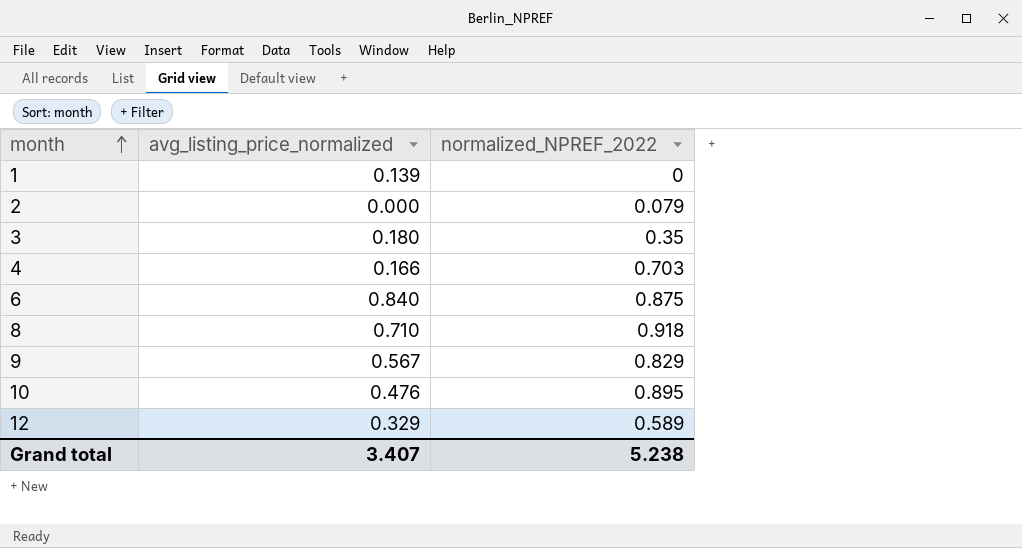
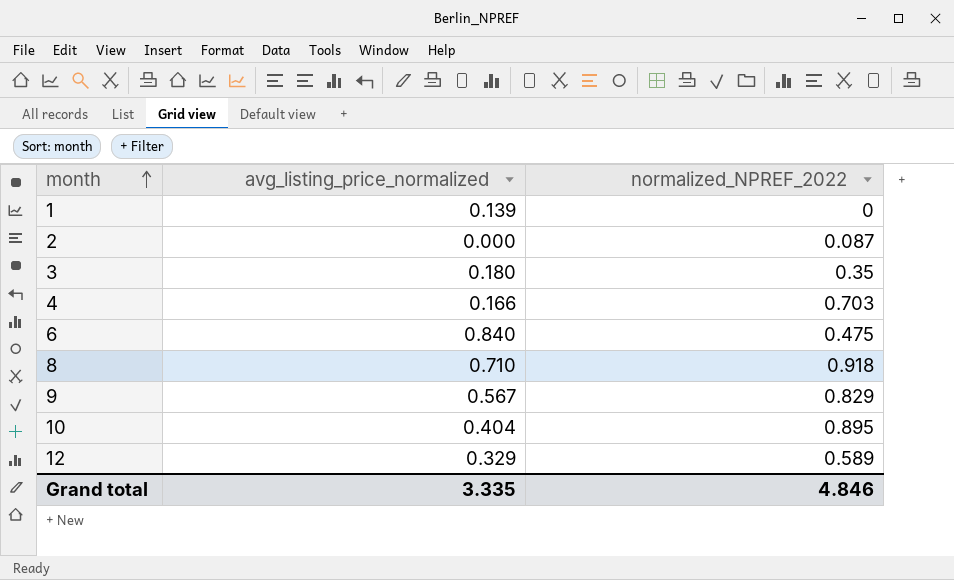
2 | normalized_NPREF_2022: 0.079 -> 0.087
6 | normalized_NPREF_2022: 0.875 -> 0.475
10 | avg_listing_price_normalized: 0.476 -> 0.404
Grand total | avg_listing_price_normalized: 3.407 -> 3.335
Grand total | normalized_NPREF_2022: 5.238 -> 4.846

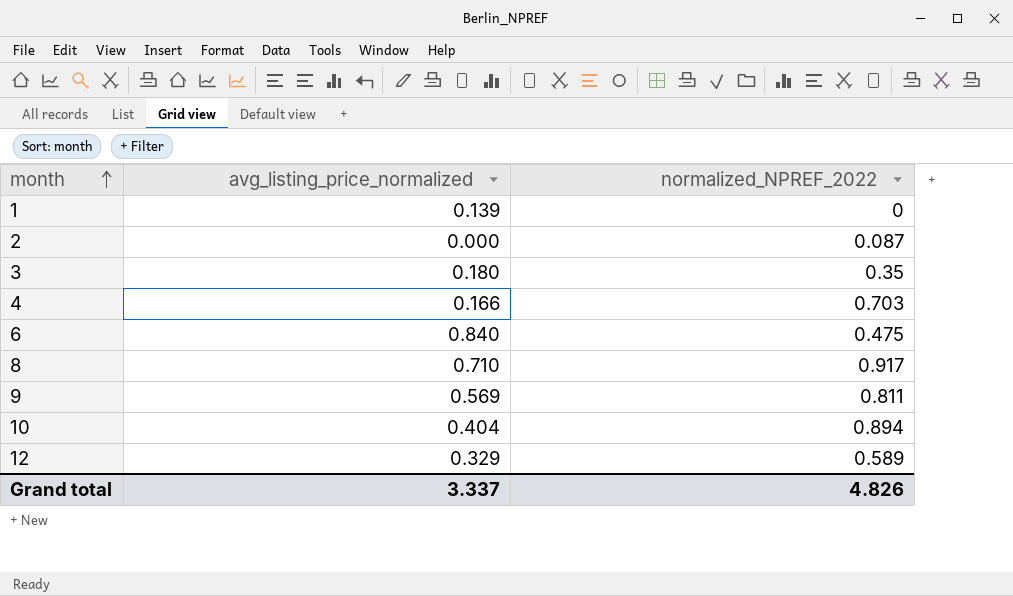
8 | normalized_NPREF_2022: 0.918 -> 0.917
9 | avg_listing_price_normalized: 0.567 -> 0.569
9 | normalized_NPREF_2022: 0.829 -> 0.811
10 | normalized_NPREF_2022: 0.895 -> 0.894
Grand total | avg_listing_price_normalized: 3.335 -> 3.337
Grand total | normalized_NPREF_2022: 4.846 -> 4.826

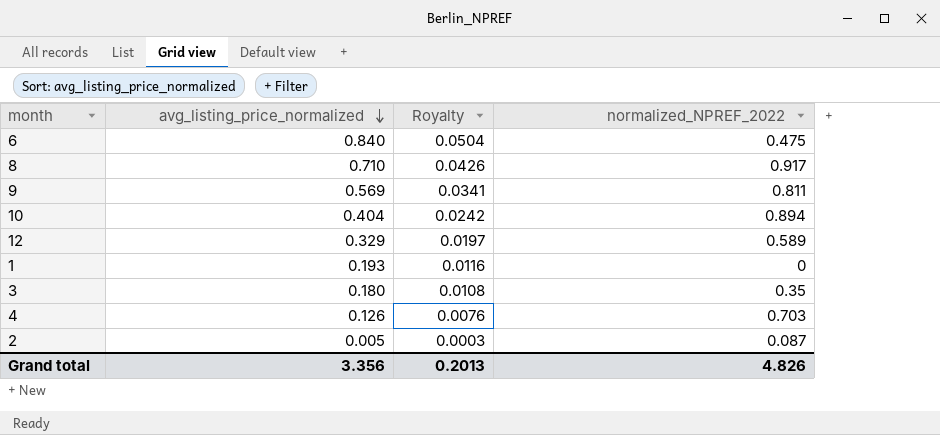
row order: month ascending -> avg_listing_price_normalized descending
column Royalty | formula: none -> [avg_listing_price_normalized] * 0.06
1 | avg_listing_price_normalized: 0.139 -> 0.193
4 | avg_listing_price_normalized: 0.166 -> 0.126
2 | avg_listing_price_normalized: 0.000 -> 0.005
Grand total | avg_listing_price_normalized: 3.337 -> 3.356

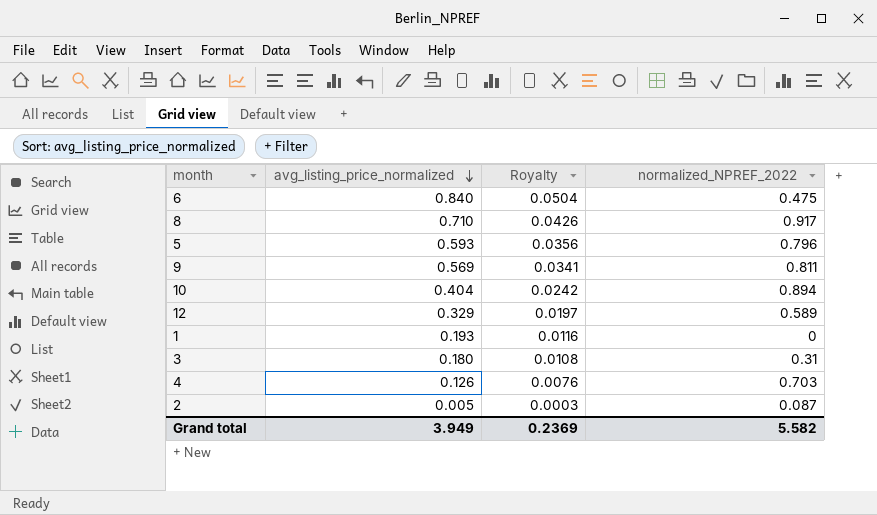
row 5: none -> 0.593 | 0.0356 | 0.796
3 | normalized_NPREF_2022: 0.35 -> 0.31
Grand total | avg_listing_price_normalized: 3.356 -> 3.949
Grand total | Royalty: 0.2013 -> 0.2369
Grand total | normalized_NPREF_2022: 4.826 -> 5.582

